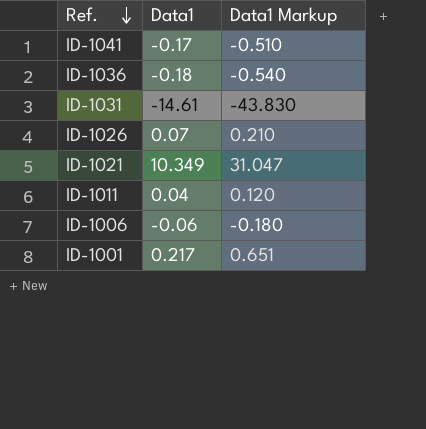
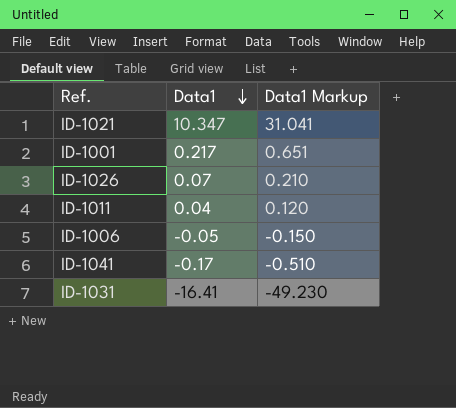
row order: Ref. descending -> Data1 descending
row ID-1036: -0.18 | -0.540 -> none
ID-1021 | Data1: 10.349 -> 10.347
ID-1021 | Data1 Markup: 31.047 -> 31.041
ID-1006 | Data1: -0.06 -> -0.05
ID-1006 | Data1 Markup: -0.180 -> -0.150
ID-1031 | Data1: -14.61 -> -16.41
ID-1031 | Data1 Markup: -43.830 -> -49.230

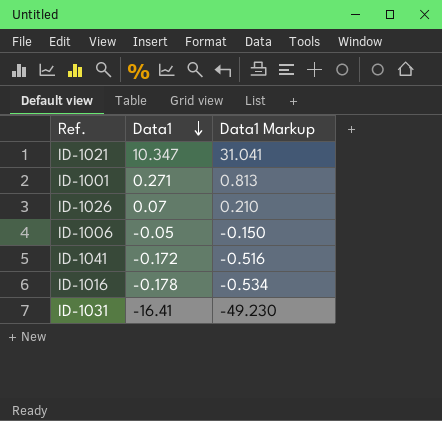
row ID-1011: 0.04 | 0.120 -> none
ID-1001 | Data1: 0.217 -> 0.271
ID-1001 | Data1 Markup: 0.651 -> 0.813
ID-1041 | Data1: -0.17 -> -0.172
ID-1041 | Data1 Markup: -0.510 -> -0.516
row ID-1016: none -> -0.178 | -0.534

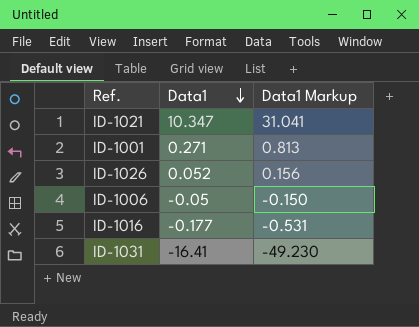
row ID-1041: -0.172 | -0.516 -> none
ID-1026 | Data1: 0.07 -> 0.052
ID-1026 | Data1 Markup: 0.210 -> 0.156
ID-1016 | Data1: -0.178 -> -0.177
ID-1016 | Data1 Markup: -0.534 -> -0.531

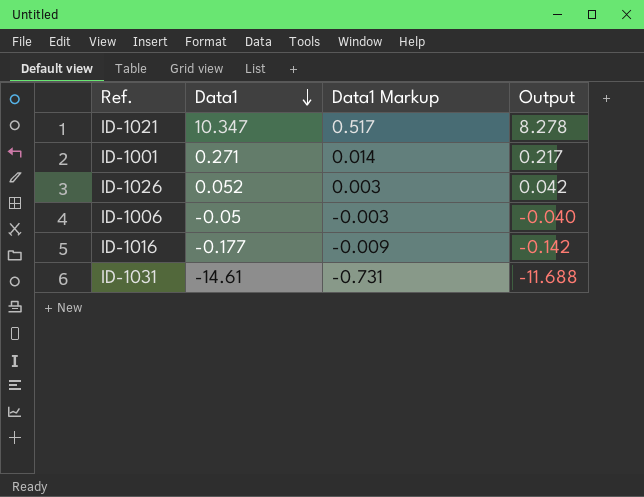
column Data1 Markup | formula: [Data1] * 3 -> [Data1] * 0.05
column Output | formula: none -> [Data1] * 0.8
ID-1031 | Data1: -16.41 -> -14.61

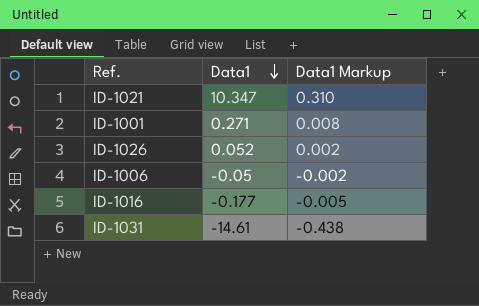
column Output | formula: [Data1] * 0.8 -> none
column Data1 Markup | formula: [Data1] * 0.05 -> [Data1] * 0.03

